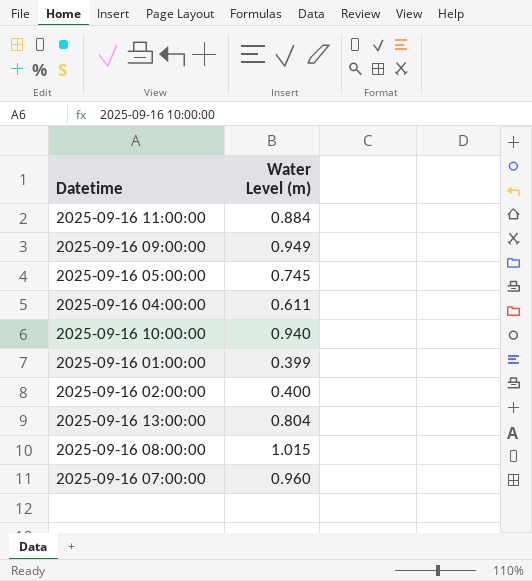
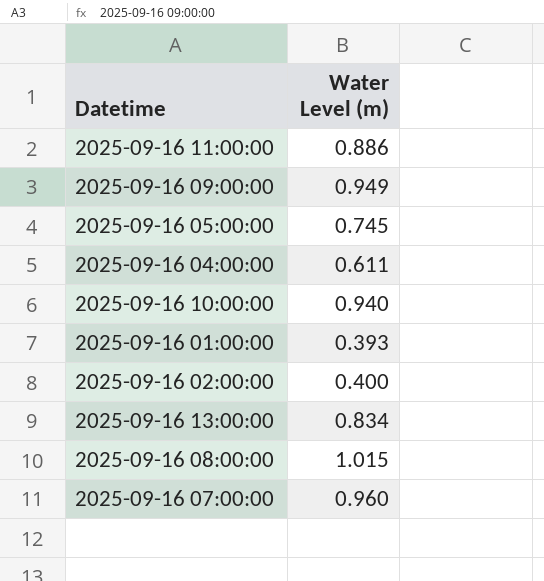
2025-09-16 11:00:00 | Water Level (m): 0.884 -> 0.886
2025-09-16 01:00:00 | Water Level (m): 0.399 -> 0.393
2025-09-16 13:00:00 | Water Level (m): 0.804 -> 0.834

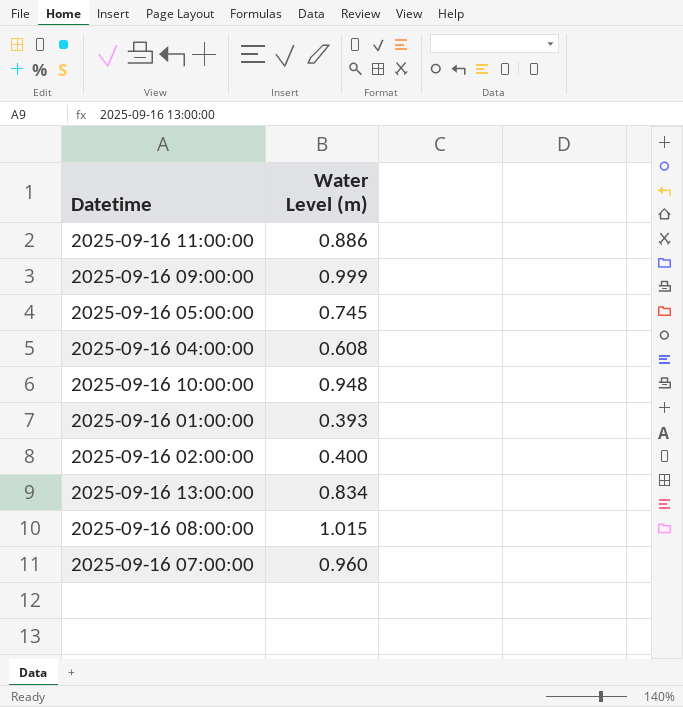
2025-09-16 09:00:00 | Water Level (m): 0.949 -> 0.999
2025-09-16 04:00:00 | Water Level (m): 0.611 -> 0.608
2025-09-16 10:00:00 | Water Level (m): 0.940 -> 0.948

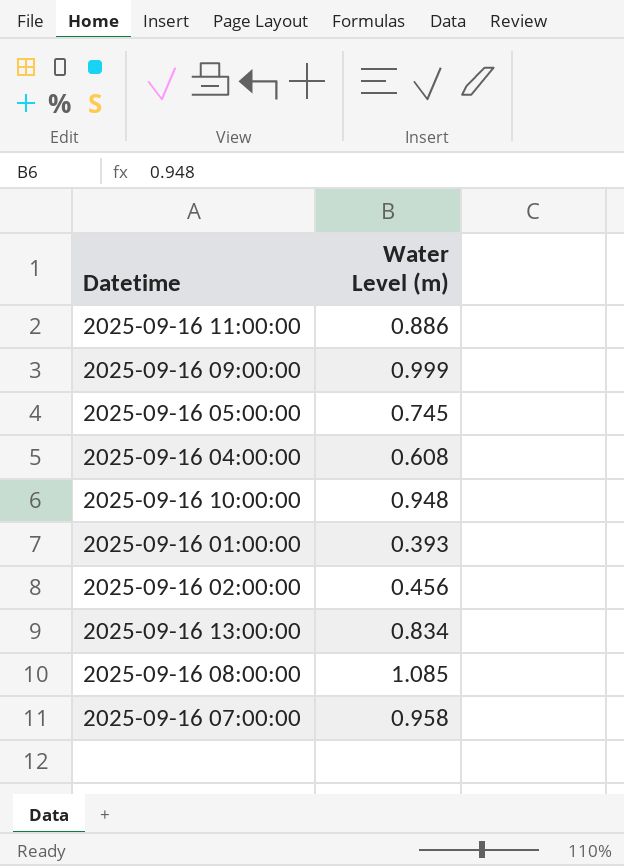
2025-09-16 02:00:00 | Water Level (m): 0.400 -> 0.456
2025-09-16 08:00:00 | Water Level (m): 1.015 -> 1.085
2025-09-16 07:00:00 | Water Level (m): 0.960 -> 0.958

